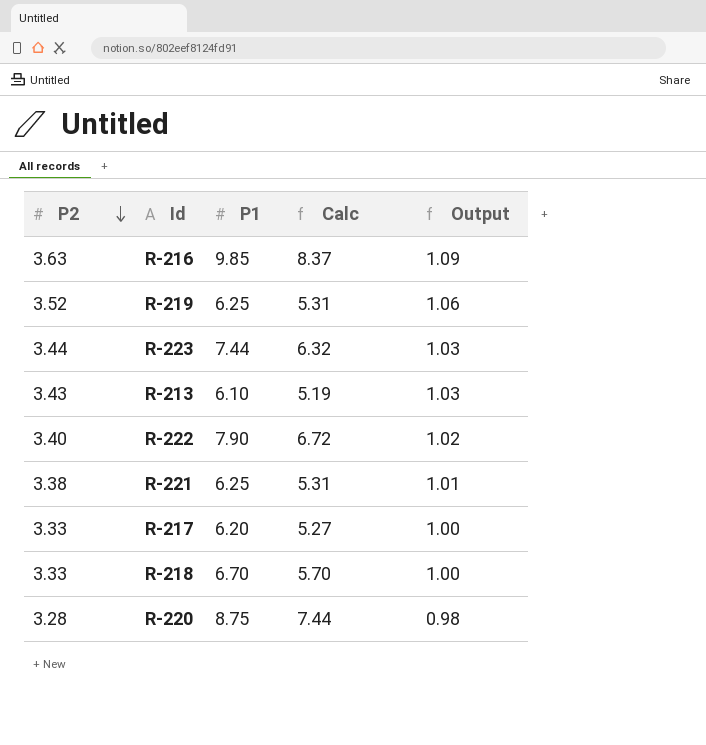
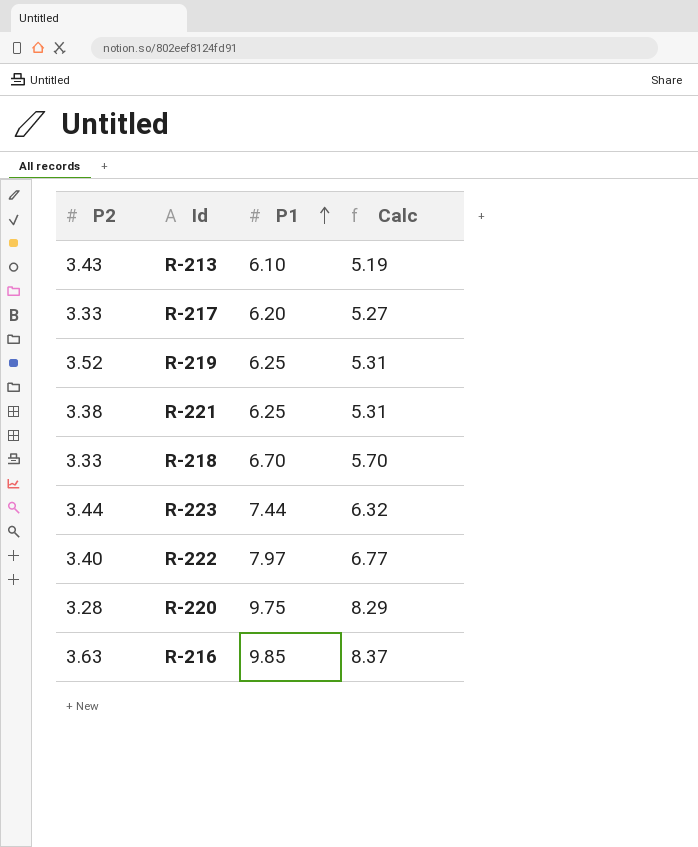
row order: P2 descending -> P1 ascending
column Output | formula: [P2] * 0.3 -> none
R-222 | P1: 7.90 -> 7.97
R-222 | Calc: 6.72 -> 6.77
R-220 | P1: 8.75 -> 9.75
R-220 | Calc: 7.44 -> 8.29

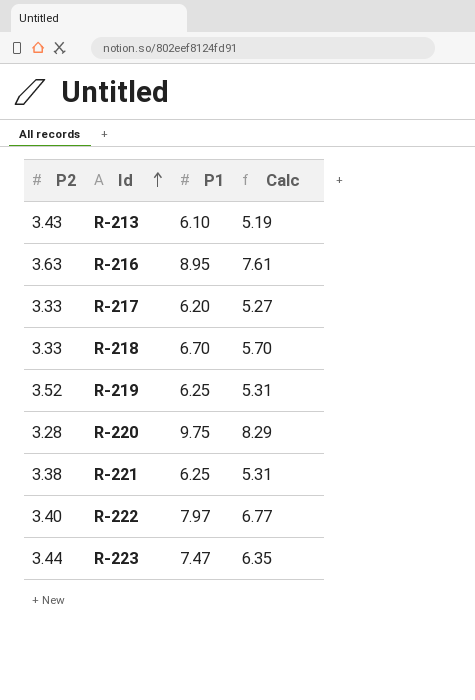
row order: P1 ascending -> Id ascending
R-216 | P1: 9.85 -> 8.95
R-216 | Calc: 8.37 -> 7.61
R-223 | P1: 7.44 -> 7.47
R-223 | Calc: 6.32 -> 6.35

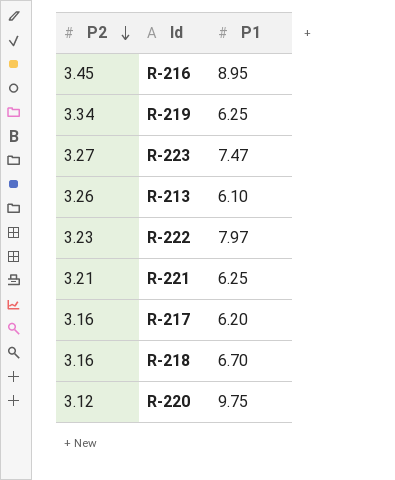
row order: Id ascending -> P2 descending
column Calc | formula: [P1] * 0.85 -> none
R-216 | P2: 3.63 -> 3.45
R-219 | P2: 3.52 -> 3.34
R-223 | P2: 3.44 -> 3.27
R-213 | P2: 3.43 -> 3.26
R-222 | P2: 3.40 -> 3.23
R-221 | P2: 3.38 -> 3.21
R-217 | P2: 3.33 -> 3.16
R-218 | P2: 3.33 -> 3.16
R-220 | P2: 3.28 -> 3.12

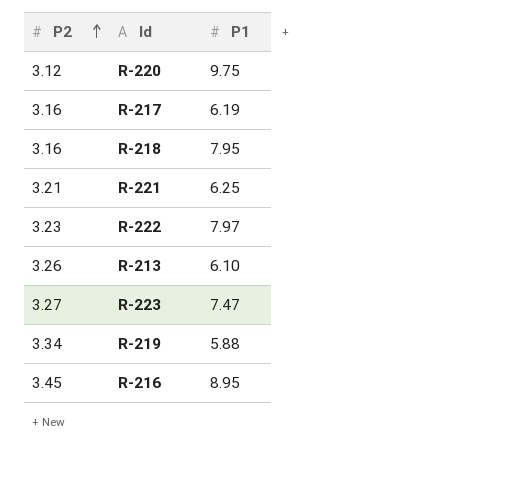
row order: P2 descending -> P2 ascending
R-217 | P1: 6.20 -> 6.19
R-218 | P1: 6.70 -> 7.95
R-219 | P1: 6.25 -> 5.88

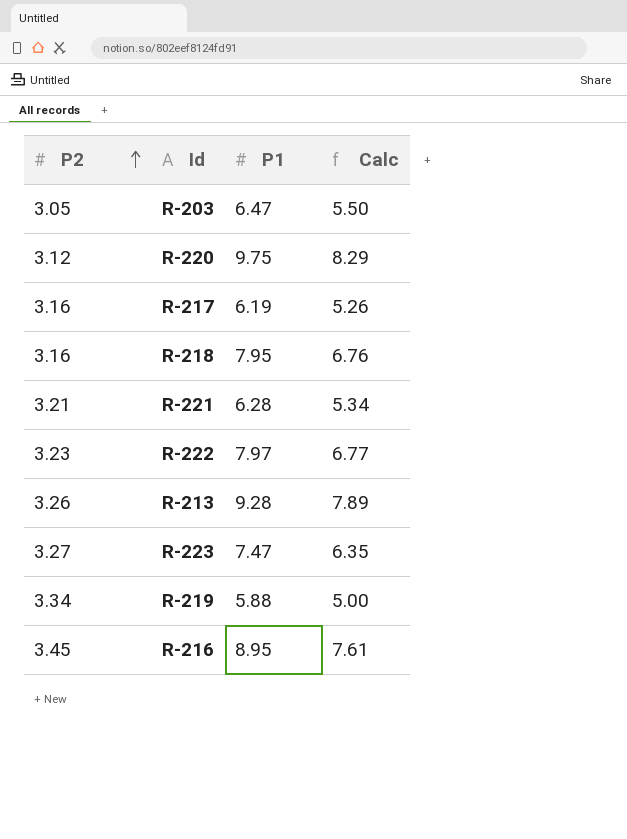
column Calc | formula: none -> [P1] * 0.85
row R-203: none -> 3.05 | 6.47 | 5.50
R-221 | P1: 6.25 -> 6.28
R-213 | P1: 6.10 -> 9.28

